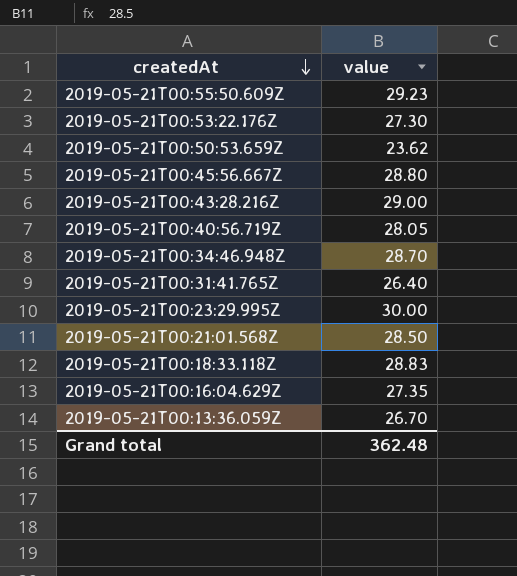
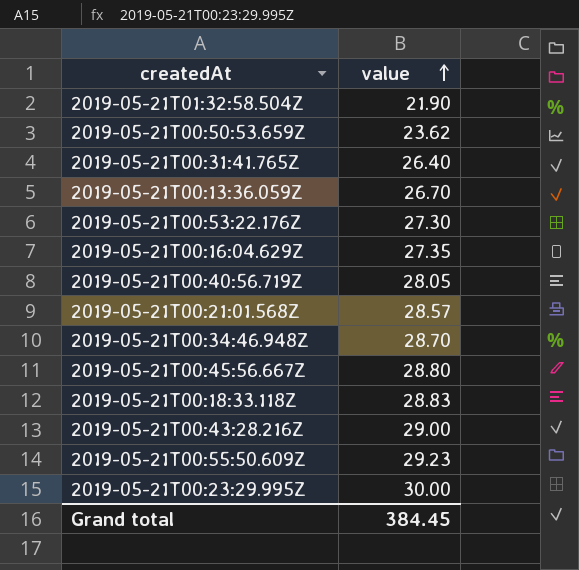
row order: createdAt descending -> value ascending
row 2019-05-21T01:32:58.504Z: none -> 21.90
2019-05-21T00:21:01.568Z | value: 28.50 -> 28.57
Grand total | value: 362.48 -> 384.45

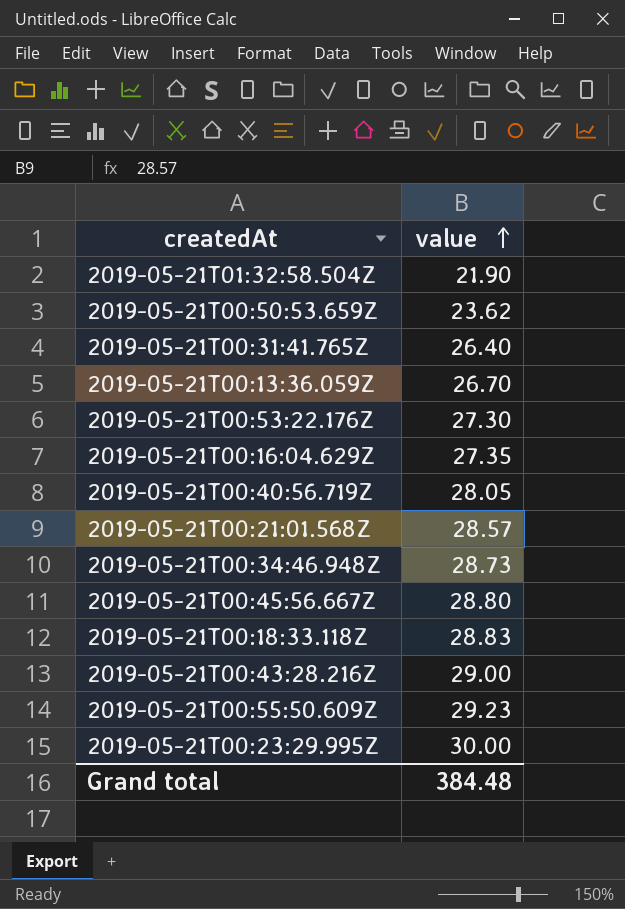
2019-05-21T00:34:46.948Z | value: 28.70 -> 28.73
Grand total | value: 384.45 -> 384.48

